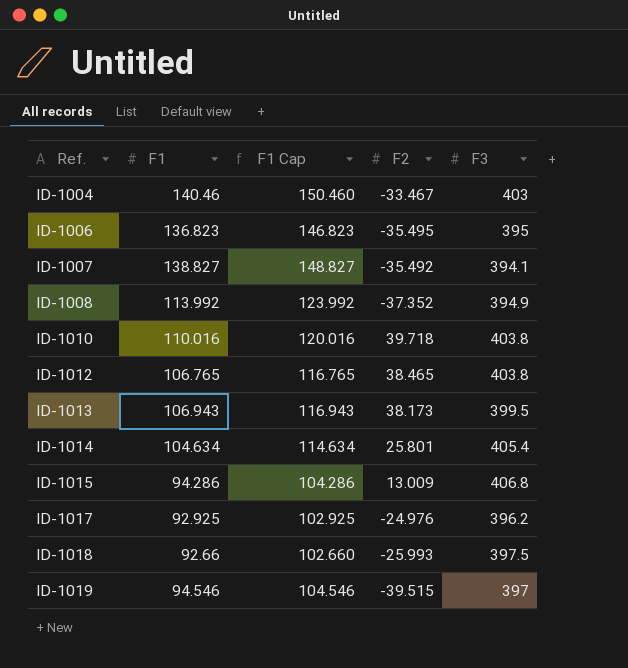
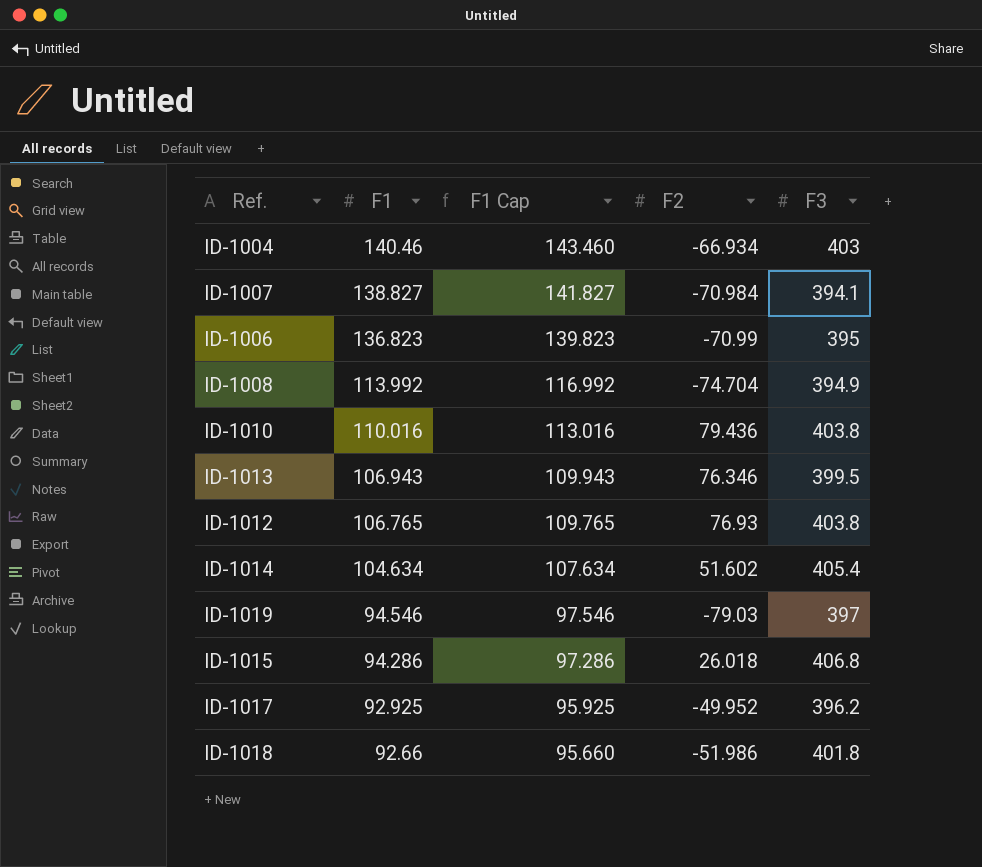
row order: Ref. ascending -> F1 descending
column F1 Cap | formula: [F1] + 10 -> [F1] + 3
ID-1004 | F2: -33.467 -> -66.934
ID-1007 | F2: -35.492 -> -70.984
ID-1006 | F2: -35.495 -> -70.99
ID-1008 | F2: -37.352 -> -74.704
ID-1010 | F2: 39.718 -> 79.436
ID-1013 | F2: 38.173 -> 76.346
ID-1012 | F2: 38.465 -> 76.93
ID-1014 | F2: 25.801 -> 51.602
ID-1019 | F2: -39.515 -> -79.03
ID-1015 | F2: 13.009 -> 26.018
ID-1017 | F2: -24.976 -> -49.952
ID-1018 | F2: -25.993 -> -51.986
ID-1018 | F3: 397.5 -> 401.8

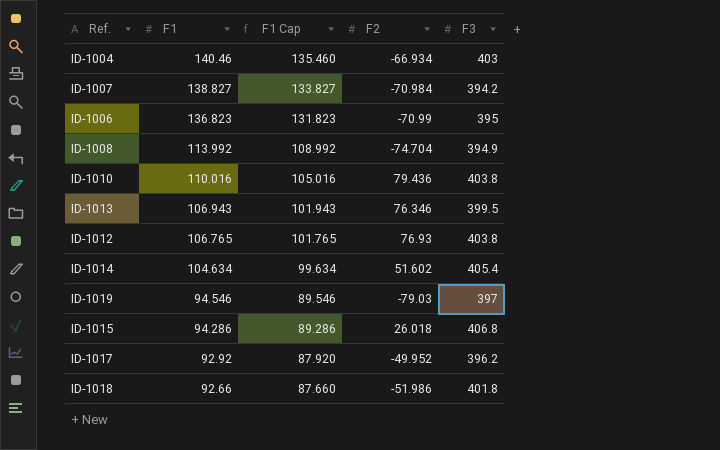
column F1 Cap | formula: [F1] + 3 -> [F1] - 5
ID-1007 | F3: 394.1 -> 394.2
ID-1017 | F1: 92.925 -> 92.92

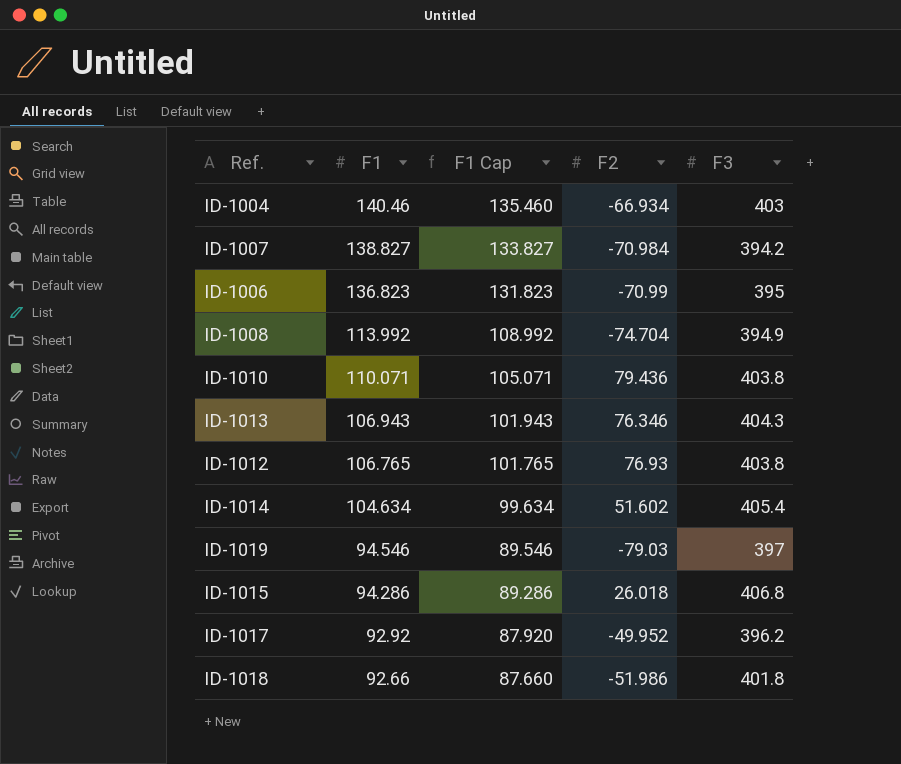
ID-1010 | F1: 110.016 -> 110.071
ID-1010 | F1 Cap: 105.016 -> 105.071
ID-1013 | F3: 399.5 -> 404.3

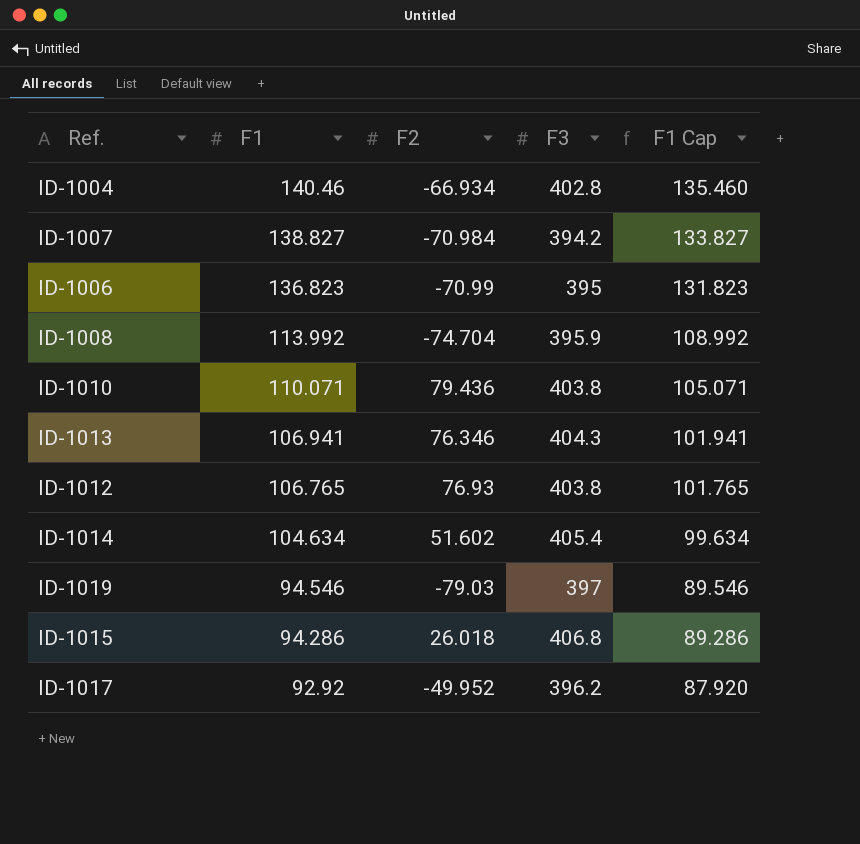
column F1 Cap | position: 3 -> 5
row ID-1018: 92.66 | 87.660 | -51.986 | 401.8 -> none
ID-1004 | F3: 403 -> 402.8
ID-1008 | F3: 394.9 -> 395.9
ID-1013 | F1: 106.943 -> 106.941
ID-1013 | F1 Cap: 101.943 -> 101.941

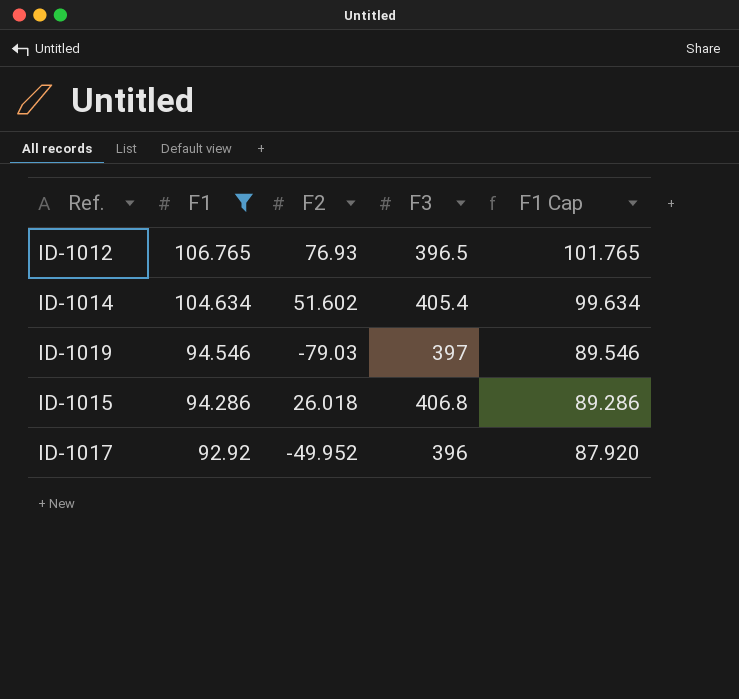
filter: none -> F1 <= 106.765
ID-1012 | F3: 403.8 -> 396.5
ID-1017 | F3: 396.2 -> 396

